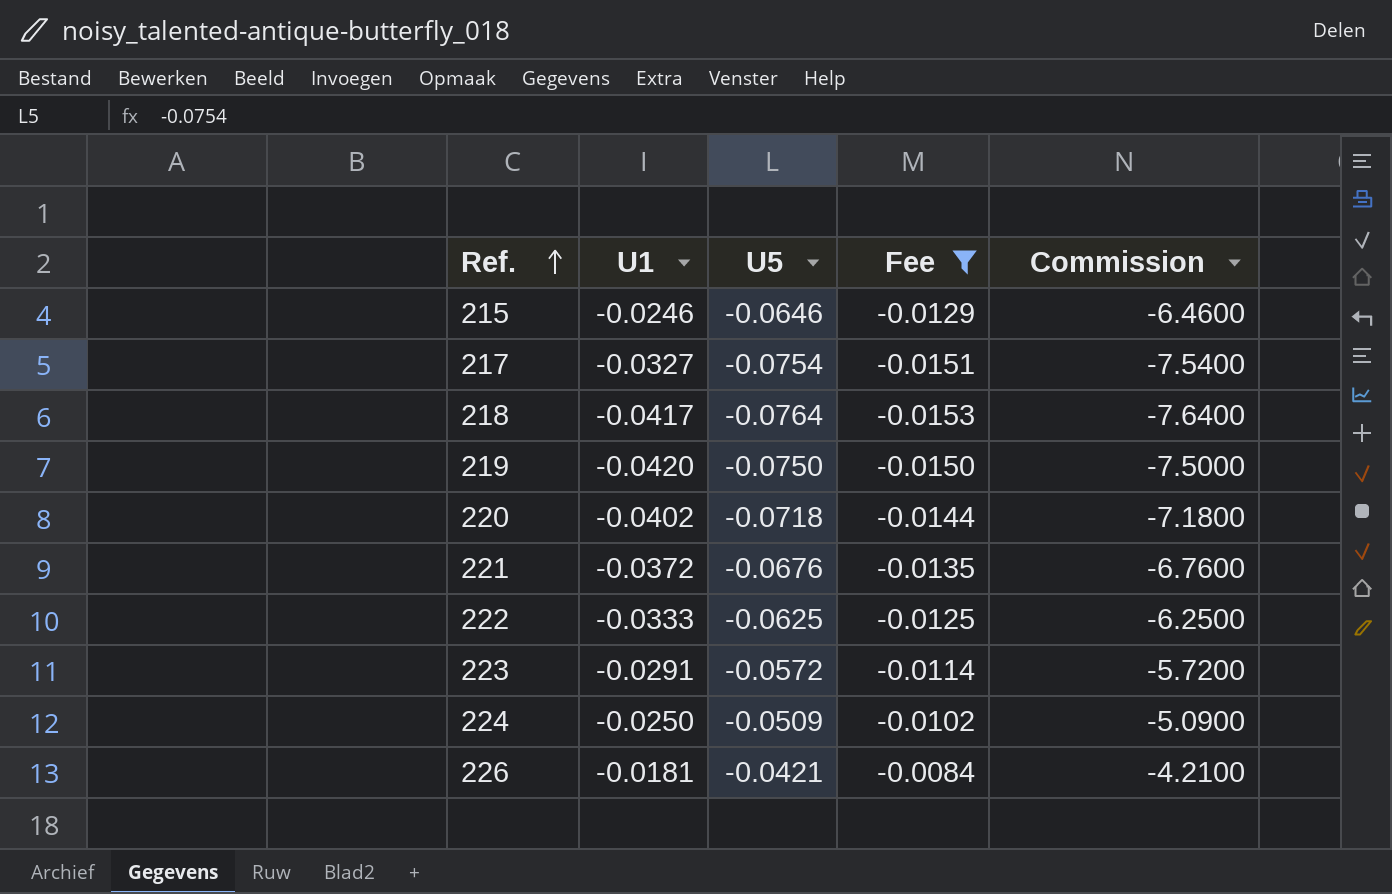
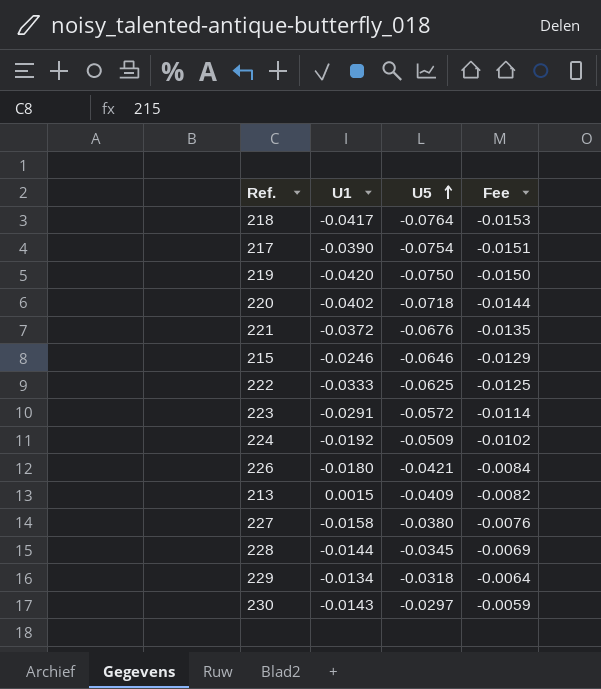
filter: Fee <= -0.0084 -> none
row order: Ref. ascending -> U5 ascending
column Commission | formula: [U5] * 100 -> none
217 | U1: -0.0327 -> -0.0390
224 | U1: -0.0250 -> -0.0192
226 | U1: -0.0181 -> -0.0180

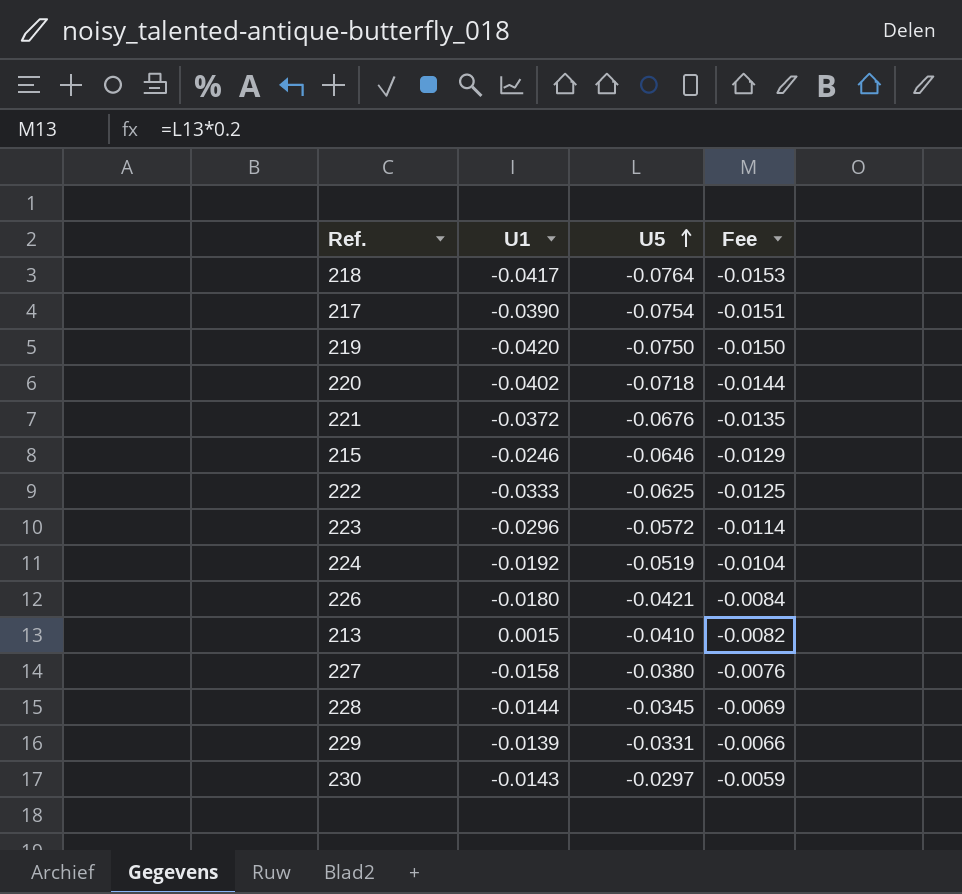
223 | U1: -0.0291 -> -0.0296
224 | U5: -0.0509 -> -0.0519
224 | Fee: -0.0102 -> -0.0104
213 | U5: -0.0409 -> -0.0410
229 | U1: -0.0134 -> -0.0139
229 | U5: -0.0318 -> -0.0331
229 | Fee: -0.0064 -> -0.0066

